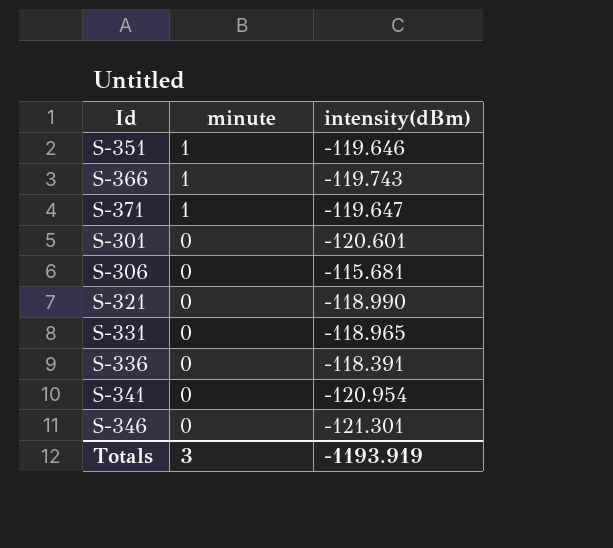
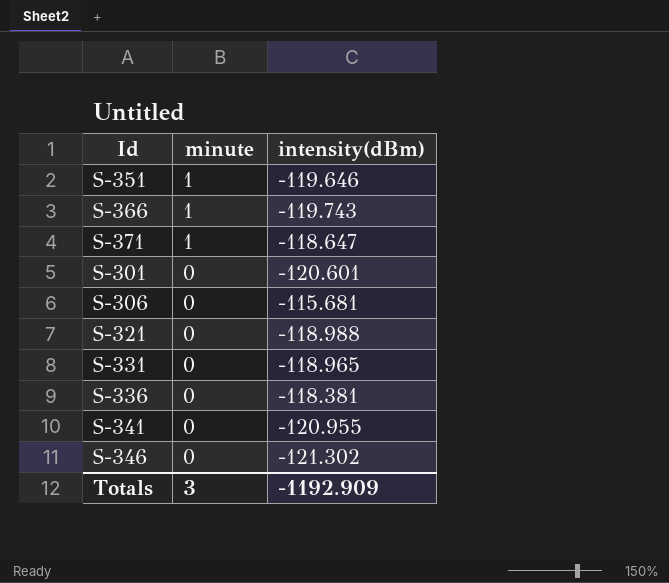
S-371 | intensity(dBm): -119.647 -> -118.647
S-321 | intensity(dBm): -118.990 -> -118.988
S-336 | intensity(dBm): -118.391 -> -118.381
S-341 | intensity(dBm): -120.954 -> -120.955
S-346 | intensity(dBm): -121.301 -> -121.302
Totals | intensity(dBm): -1193.919 -> -1192.909

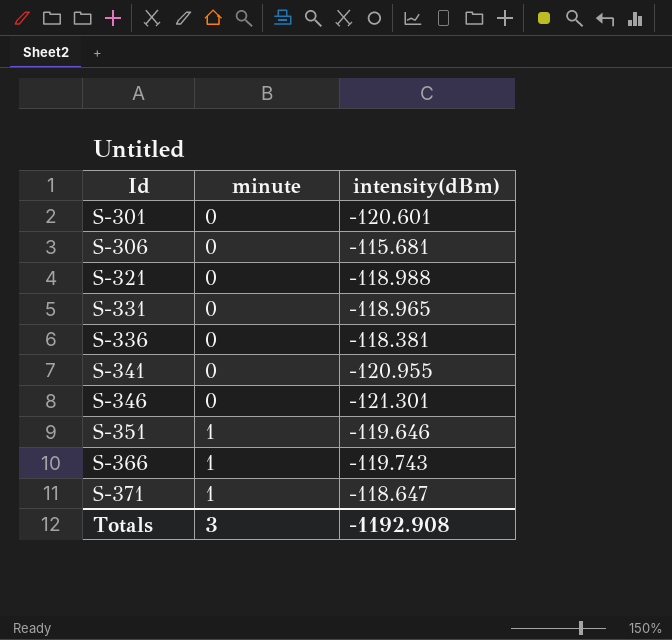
row order: minute descending -> Id ascending
S-346 | intensity(dBm): -121.302 -> -121.301
Totals | intensity(dBm): -1192.909 -> -1192.908

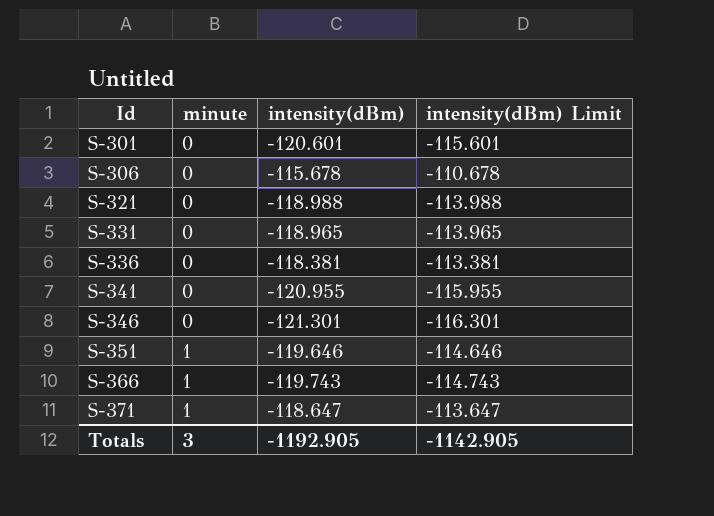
column intensity(dBm) Limit | formula: none -> [intensity(dBm)] + 5
S-306 | intensity(dBm): -115.681 -> -115.678
Totals | intensity(dBm): -1192.908 -> -1192.905

